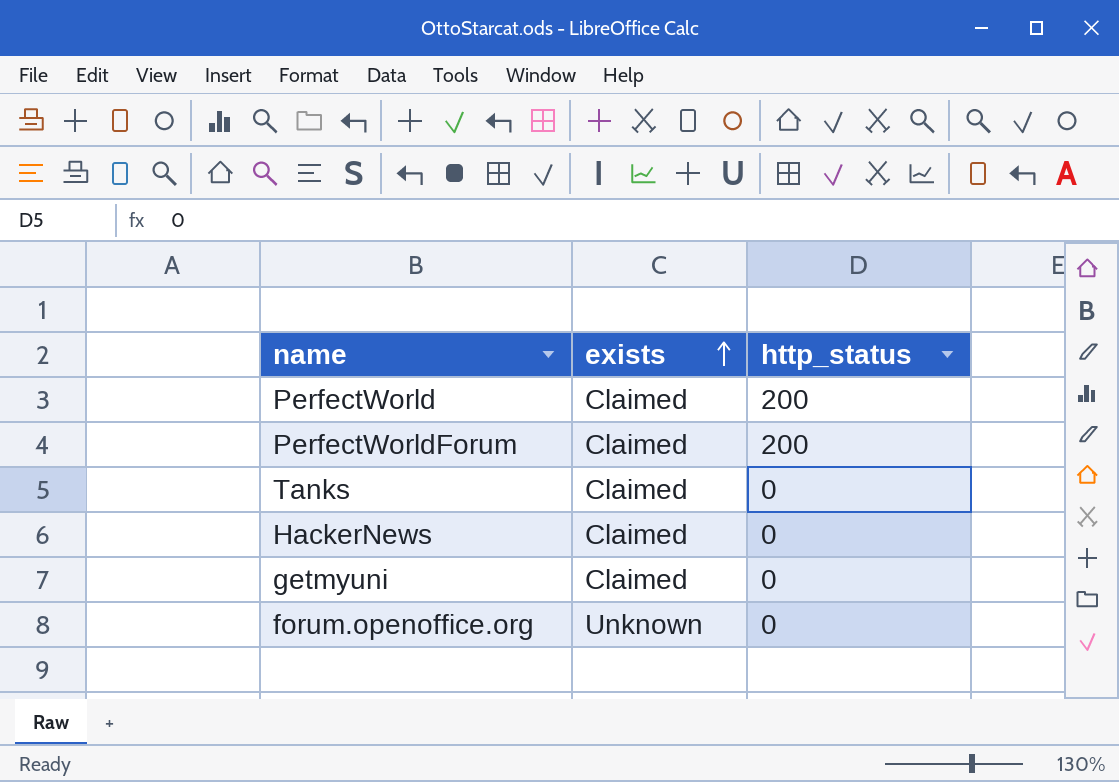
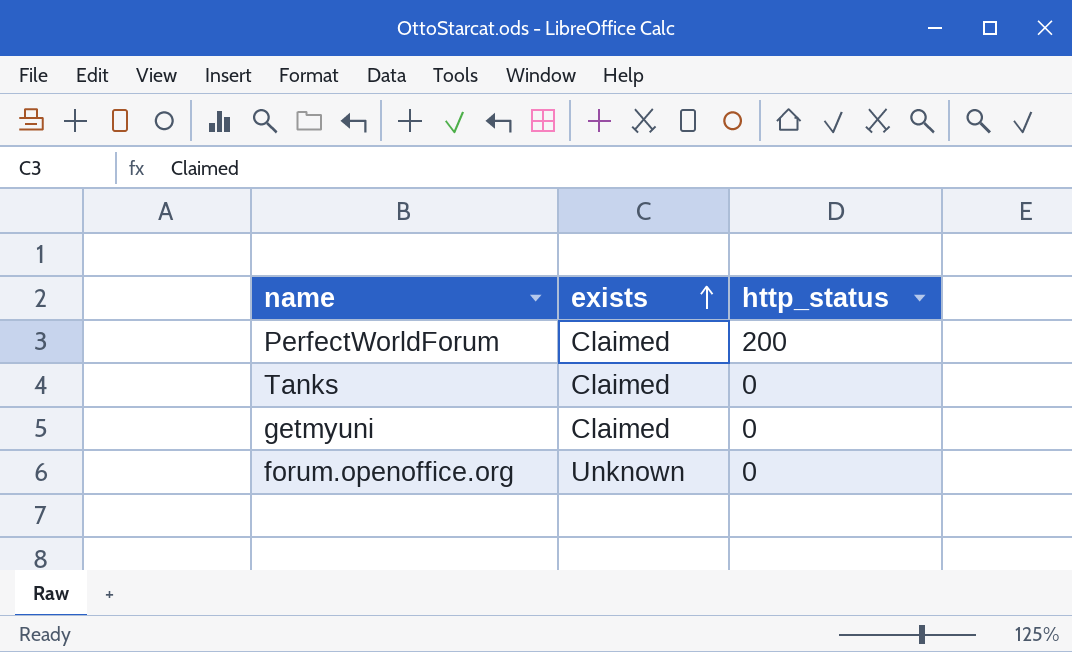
row PerfectWorld: Claimed | 200 -> none
row HackerNews: Claimed | 0 -> none

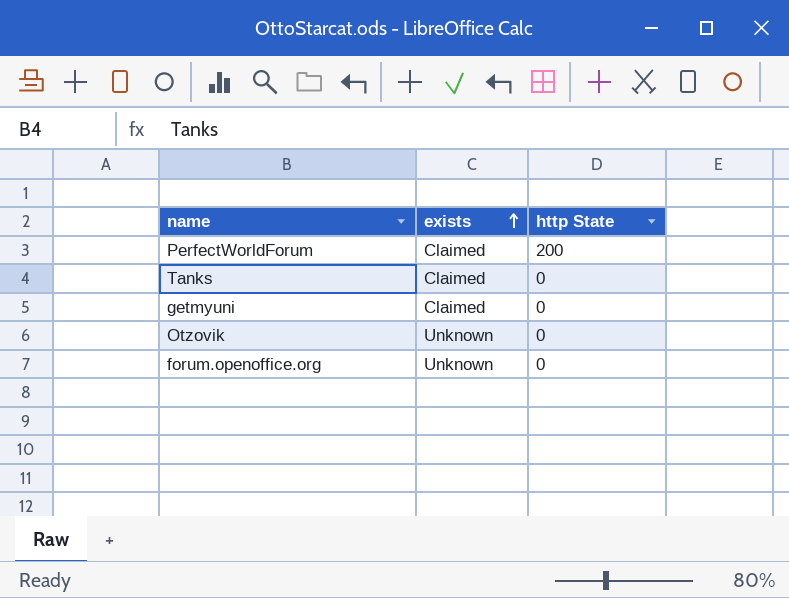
column name: http_status -> http State
row Otzovik: none -> Unknown | 0

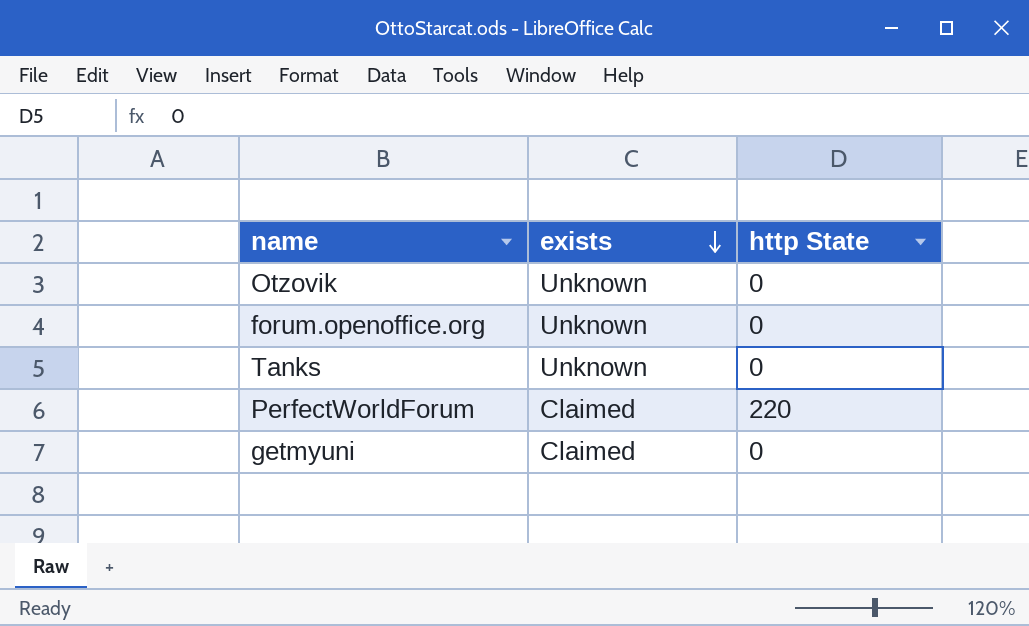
row order: exists ascending -> exists descending
Tanks | exists: Claimed -> Unknown
PerfectWorldForum | http State: 200 -> 220

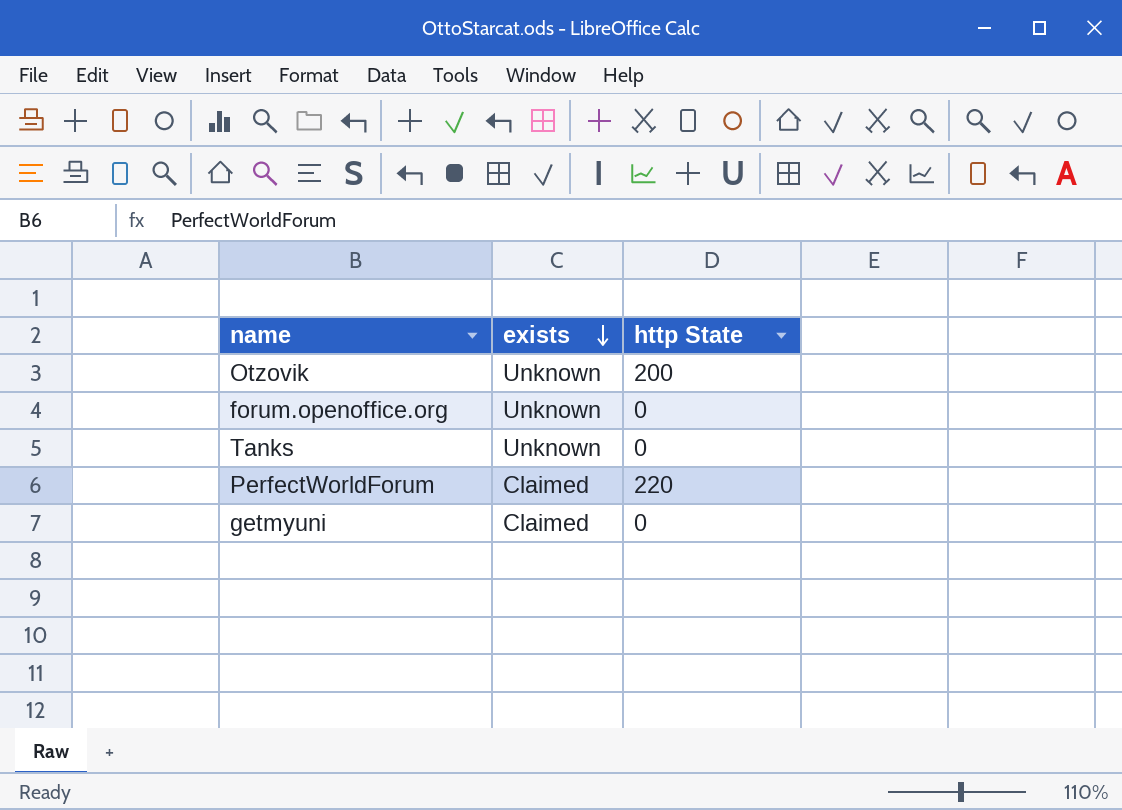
Otzovik | http State: 0 -> 200

